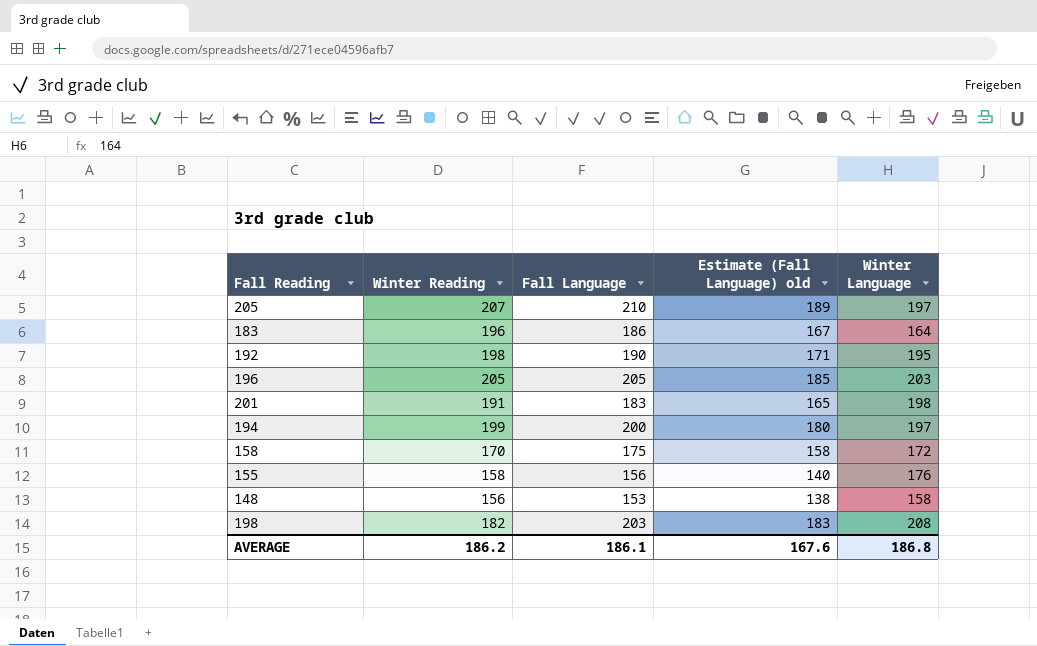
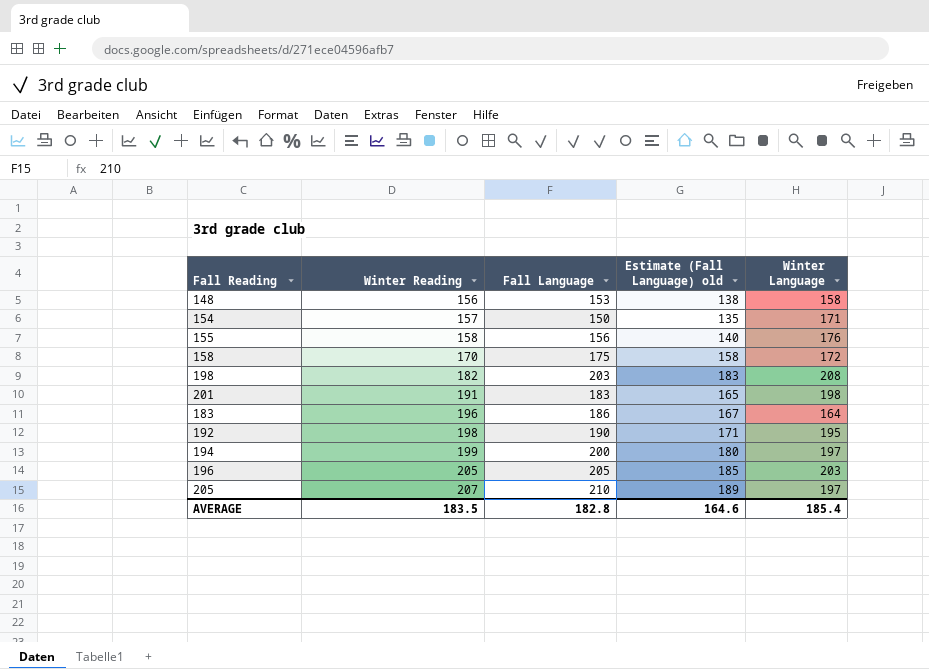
row order: none -> Winter Reading ascending
row 154: none -> 157 | 150 | 135 | 171
AVERAGE | Winter Reading: 186.2 -> 183.5
AVERAGE | Fall Language: 186.1 -> 182.8
AVERAGE | Estimate (Fall Language) old: 167.6 -> 164.6
AVERAGE | Winter Language: 186.8 -> 185.4

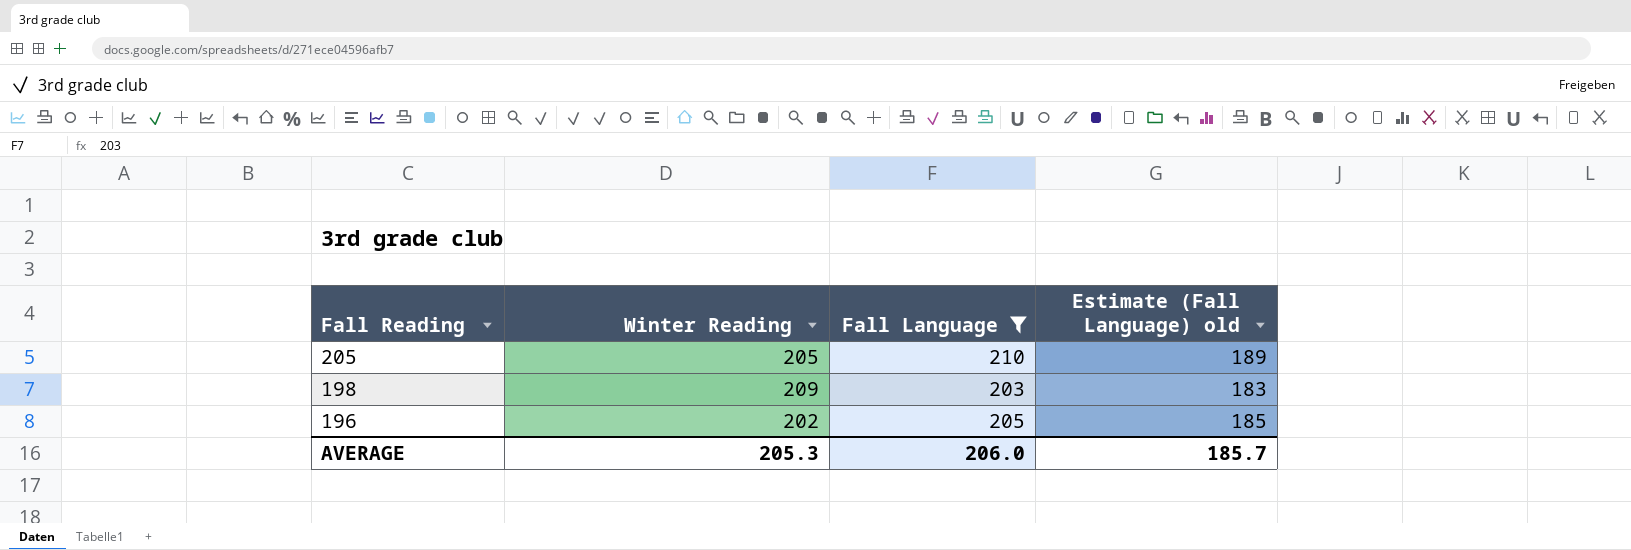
filter: none -> Fall Language >= 203
row order: Winter Reading ascending -> Fall Reading descending
column Winter Language | position: 5 -> none
205 | Winter Reading: 207 -> 205
198 | Winter Reading: 182 -> 209
196 | Winter Reading: 205 -> 202
AVERAGE | Winter Reading: 183.5 -> 205.3
AVERAGE | Fall Language: 182.8 -> 206.0
AVERAGE | Estimate (Fall Language) old: 164.6 -> 185.7

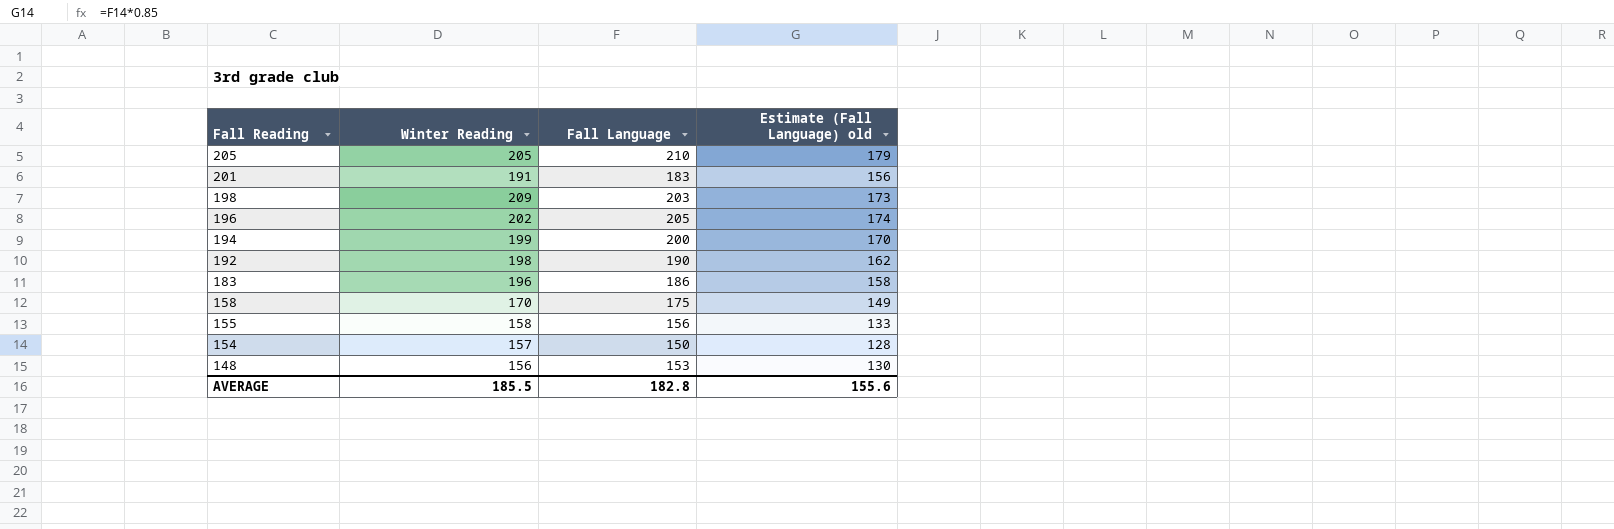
filter: Fall Language >= 203 -> none
column Estimate (Fall Language) old | formula: [Fall Language] * 0.9 -> [Fall Language] * 0.85
AVERAGE | Winter Reading: 205.3 -> 185.5
AVERAGE | Fall Language: 206.0 -> 182.8
AVERAGE | Estimate (Fall Language) old: 185.7 -> 155.6

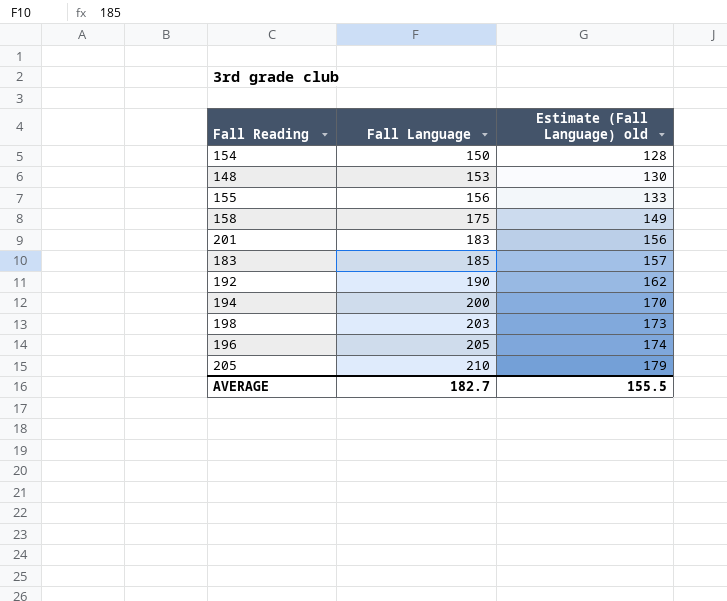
row order: Fall Reading descending -> Fall Language ascending
column Winter Reading | position: 2 -> none
183 | Fall Language: 186 -> 185
183 | Estimate (Fall Language) old: 158 -> 157
AVERAGE | Fall Language: 182.8 -> 182.7
AVERAGE | Estimate (Fall Language) old: 155.6 -> 155.5

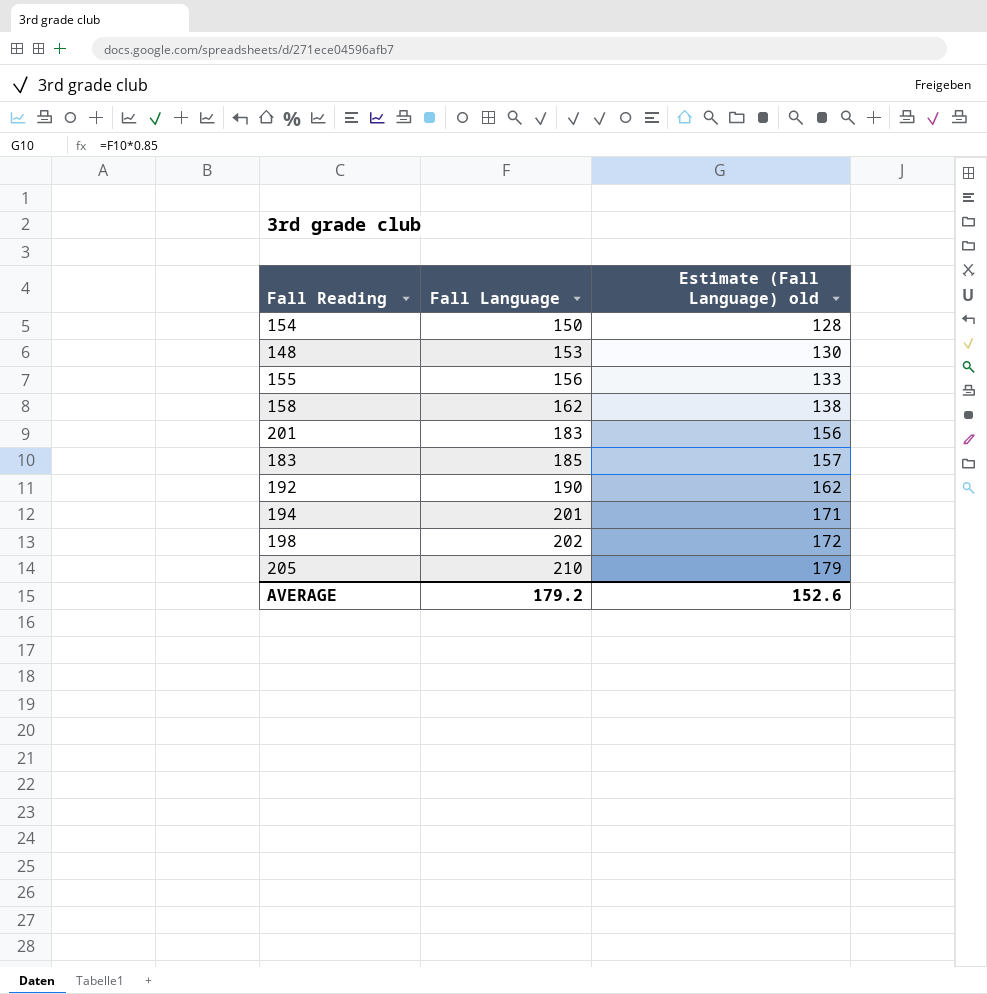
row 196: 205 | 174 -> none
158 | Fall Language: 175 -> 162
158 | Estimate (Fall Language) old: 149 -> 138
194 | Fall Language: 200 -> 201
194 | Estimate (Fall Language) old: 170 -> 171
198 | Fall Language: 203 -> 202
198 | Estimate (Fall Language) old: 173 -> 172
AVERAGE | Fall Language: 182.7 -> 179.2
AVERAGE | Estimate (Fall Language) old: 155.5 -> 152.6

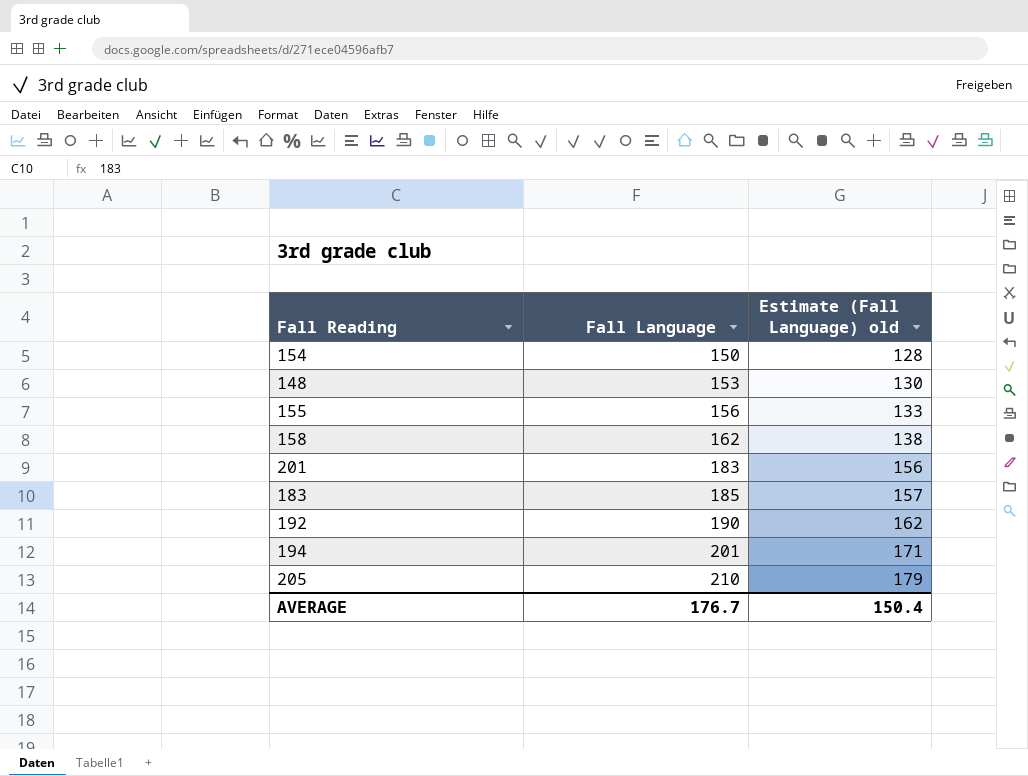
row 198: 202 | 172 -> none
AVERAGE | Fall Language: 179.2 -> 176.7
AVERAGE | Estimate (Fall Language) old: 152.6 -> 150.4

